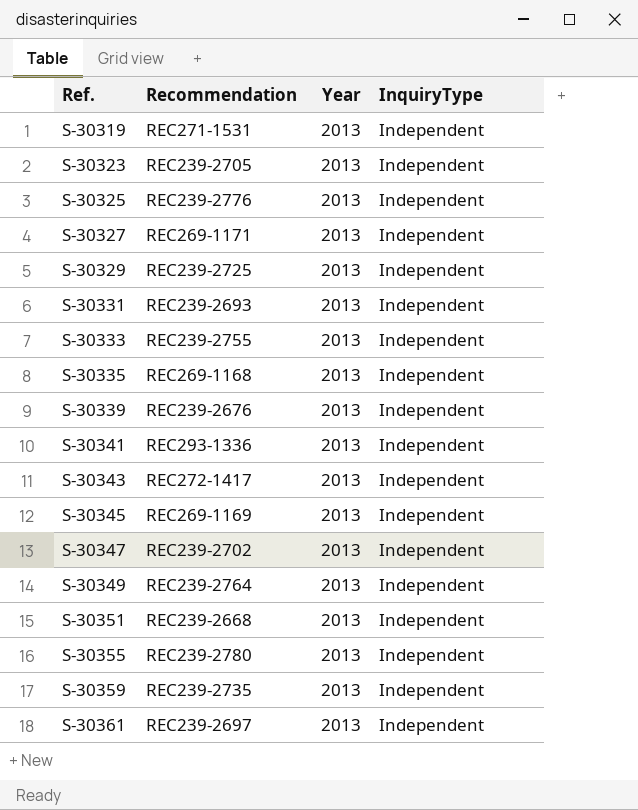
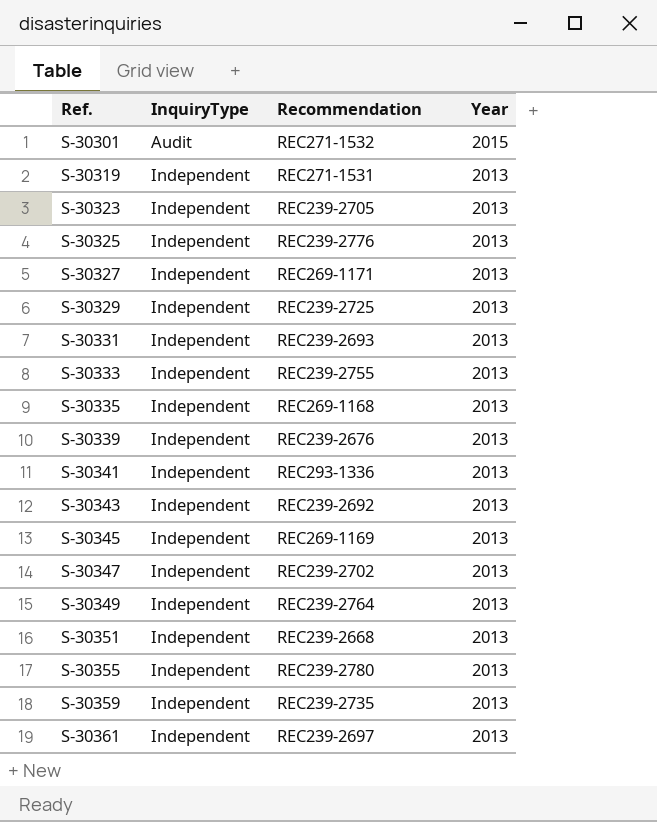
column InquiryType | position: 4 -> 2
row S-30301: none -> Audit | REC271-1532 | 2015
S-30343 | Recommendation: REC272-1417 -> REC239-2692

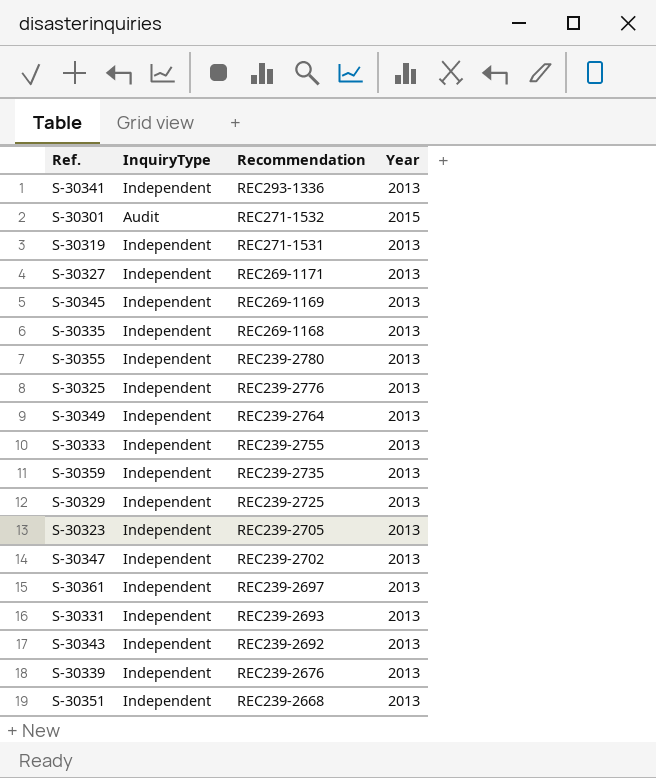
row order: Ref. ascending -> Recommendation descending

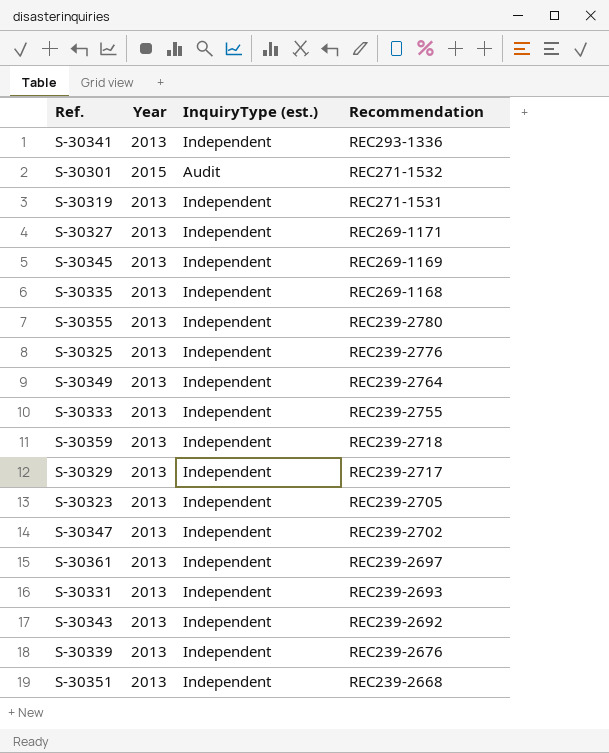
column Year | position: 4 -> 2
column name: InquiryType -> InquiryType (est.)
S-30359 | Recommendation: REC239-2735 -> REC239-2718
S-30329 | Recommendation: REC239-2725 -> REC239-2717

